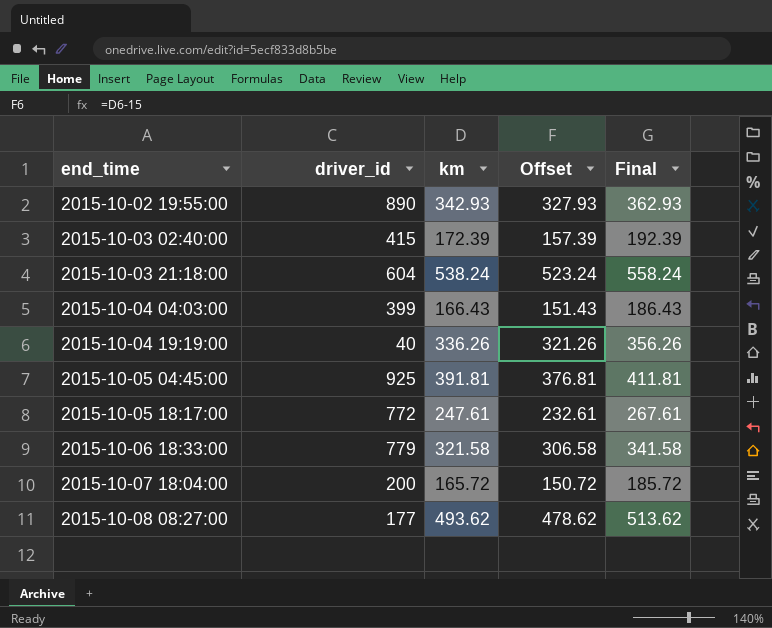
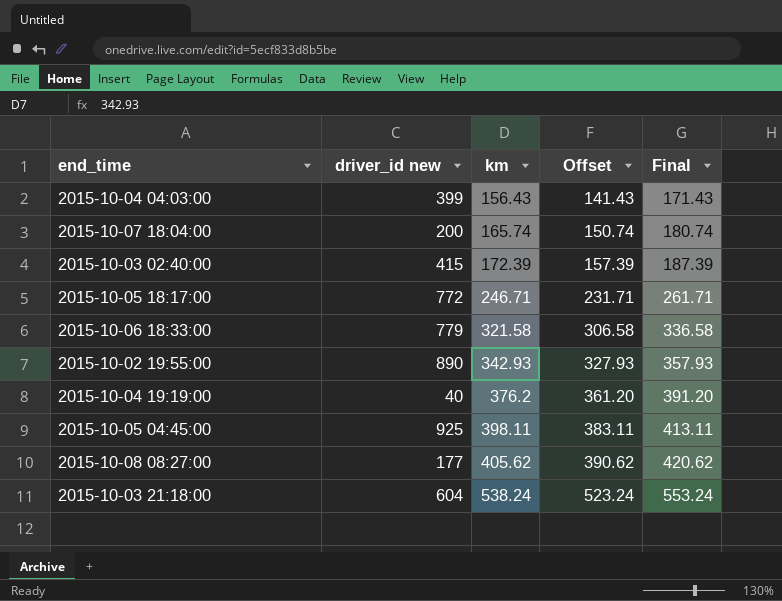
row order: end_time ascending -> km ascending
column name: driver_id -> driver_id new
column Final | formula: [km] + 20 -> [km] + 15
2015-10-04 04:03:00 | km: 166.43 -> 156.43
2015-10-04 04:03:00 | Offset: 151.43 -> 141.43
2015-10-07 18:04:00 | km: 165.72 -> 165.74
2015-10-07 18:04:00 | Offset: 150.72 -> 150.74
2015-10-05 18:17:00 | km: 247.61 -> 246.71
2015-10-05 18:17:00 | Offset: 232.61 -> 231.71
2015-10-04 19:19:00 | km: 336.26 -> 376.2
2015-10-04 19:19:00 | Offset: 321.26 -> 361.20
2015-10-05 04:45:00 | km: 391.81 -> 398.11
2015-10-05 04:45:00 | Offset: 376.81 -> 383.11
2015-10-08 08:27:00 | km: 493.62 -> 405.62
2015-10-08 08:27:00 | Offset: 478.62 -> 390.62

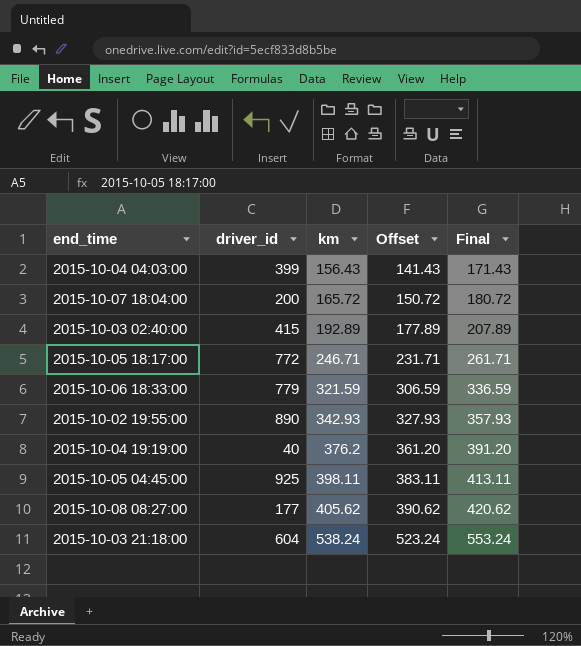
column name: driver_id new -> driver_id
2015-10-07 18:04:00 | km: 165.74 -> 165.72
2015-10-07 18:04:00 | Offset: 150.74 -> 150.72
2015-10-07 18:04:00 | Final: 180.74 -> 180.72
2015-10-03 02:40:00 | km: 172.39 -> 192.89
2015-10-03 02:40:00 | Offset: 157.39 -> 177.89
2015-10-03 02:40:00 | Final: 187.39 -> 207.89
2015-10-06 18:33:00 | km: 321.58 -> 321.59
2015-10-06 18:33:00 | Offset: 306.58 -> 306.59
2015-10-06 18:33:00 | Final: 336.58 -> 336.59

